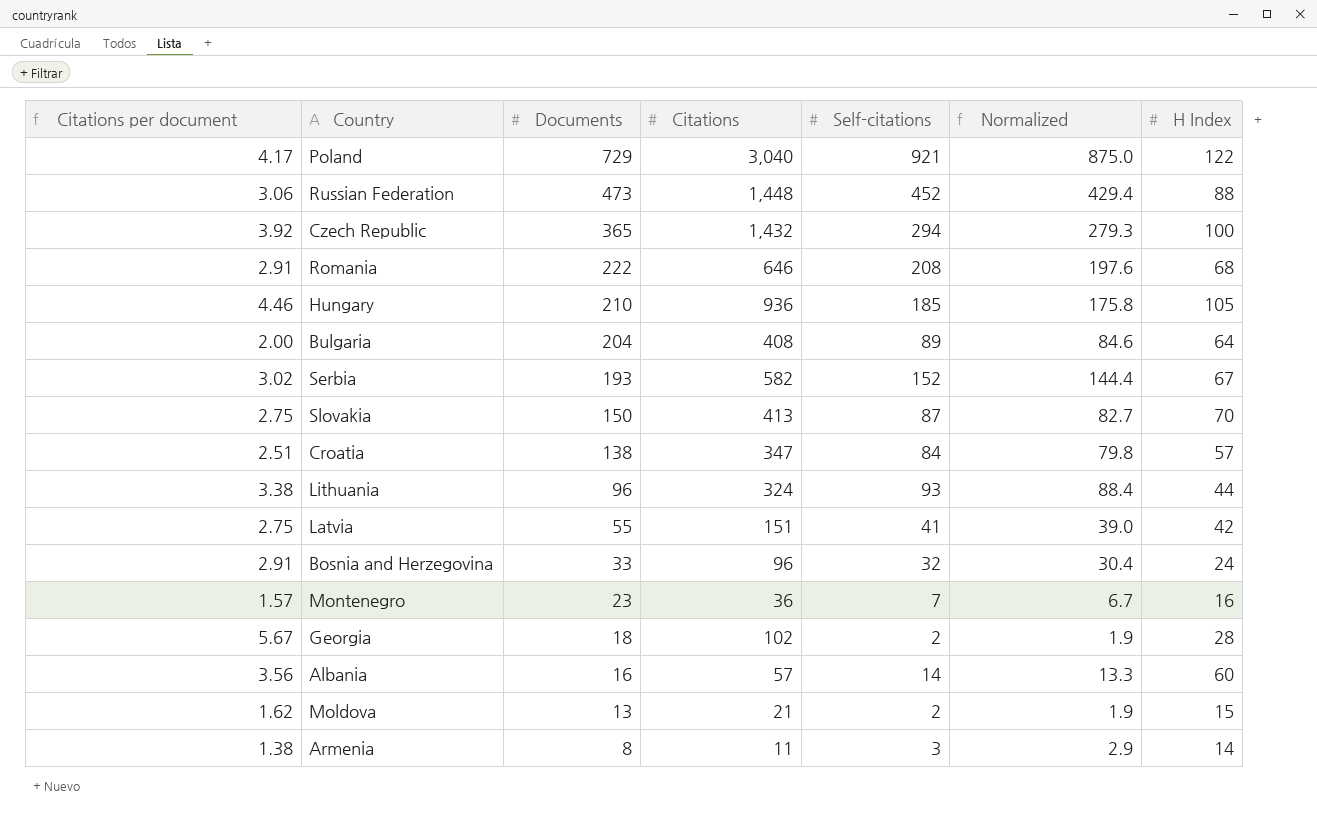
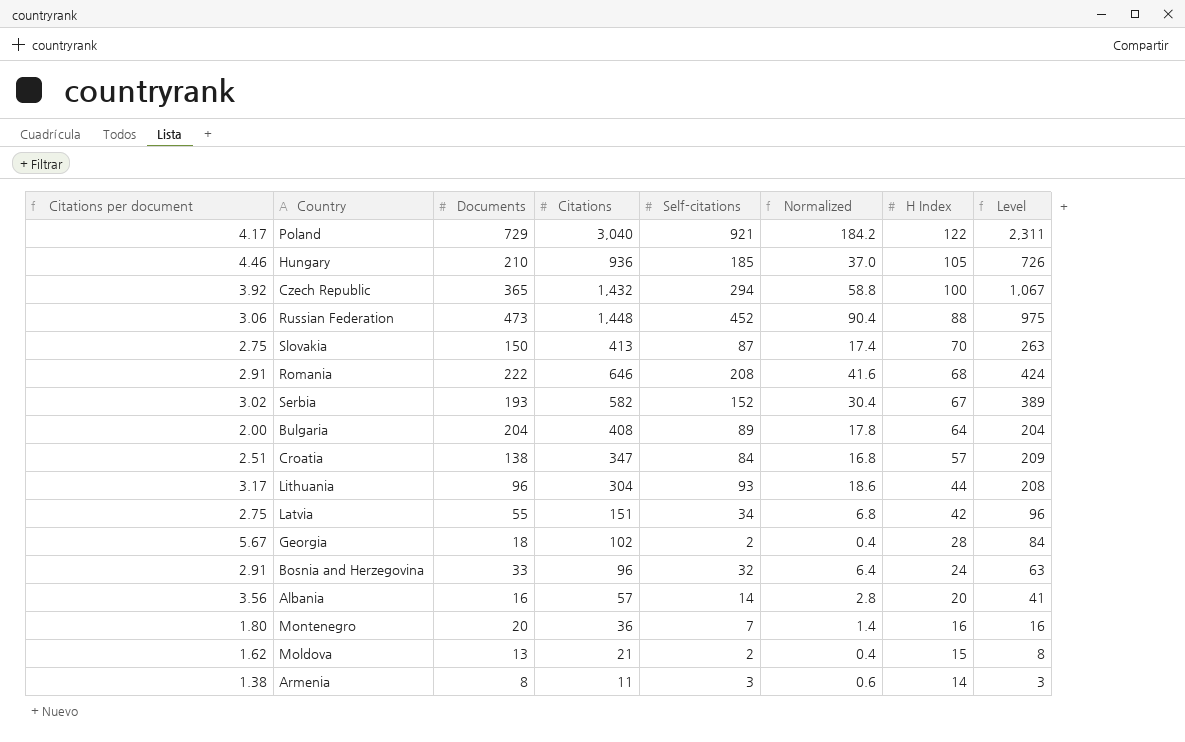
row order: Documents descending -> H Index descending
column Normalized | formula: [Self-citations] * 0.95 -> [Self-citations] * 0.2
column Level | formula: none -> [Citations] - [Documents]
Lithuania | Citations per document: 3.38 -> 3.17
Lithuania | Citations: 324 -> 304
Latvia | Self-citations: 41 -> 34
Albania | H Index: 60 -> 20
Montenegro | Citations per document: 1.57 -> 1.80
Montenegro | Documents: 23 -> 20

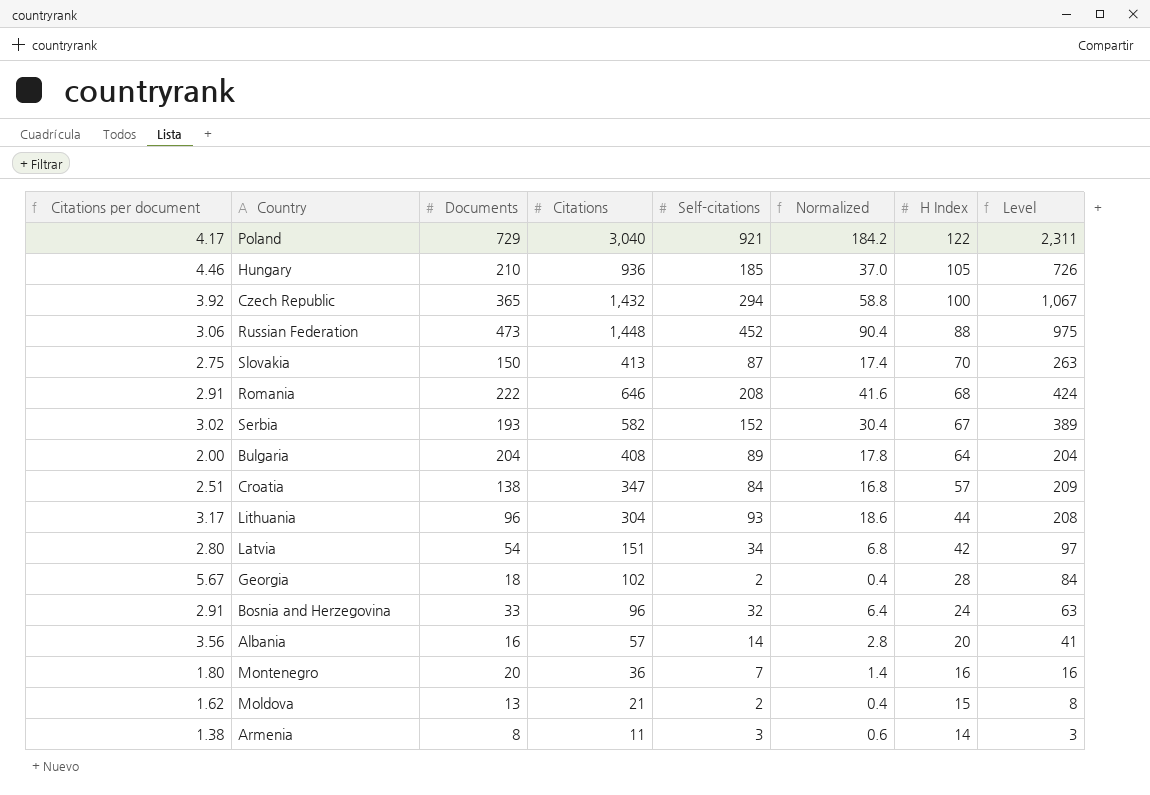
Latvia | Citations per document: 2.75 -> 2.80
Latvia | Documents: 55 -> 54
Latvia | Level: 96 -> 97

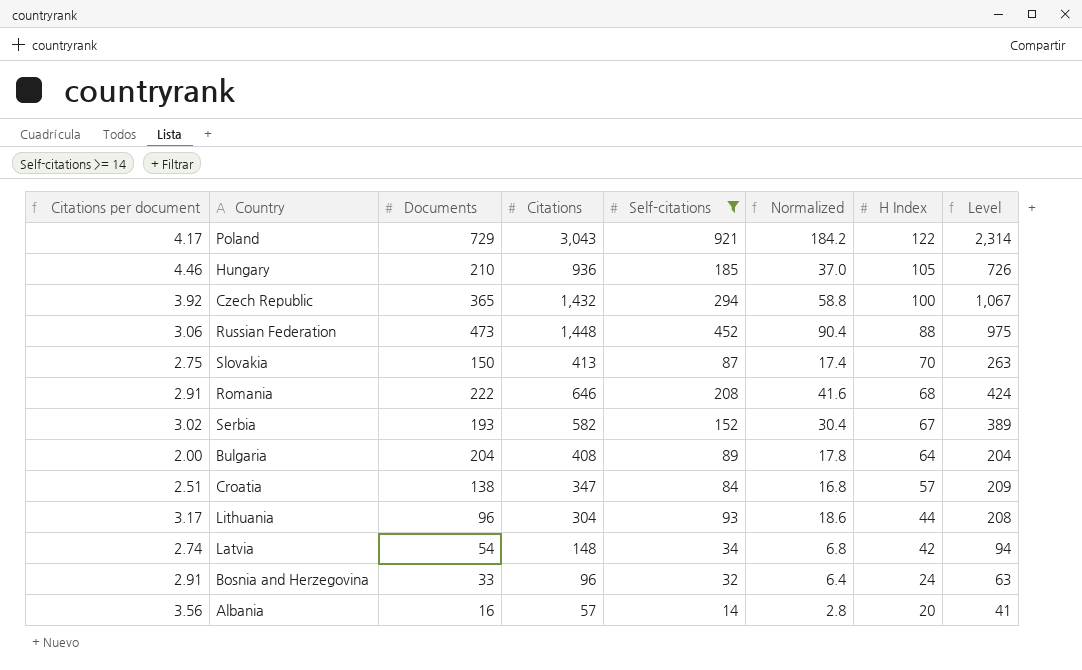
filter: none -> Self-citations >= 14
Poland | Citations: 3,040 -> 3,043
Poland | Level: 2,311 -> 2,314
Latvia | Citations per document: 2.80 -> 2.74
Latvia | Citations: 151 -> 148
Latvia | Level: 97 -> 94

